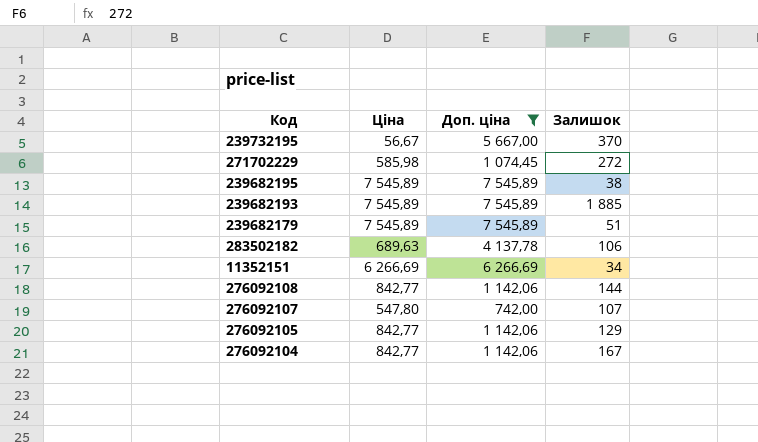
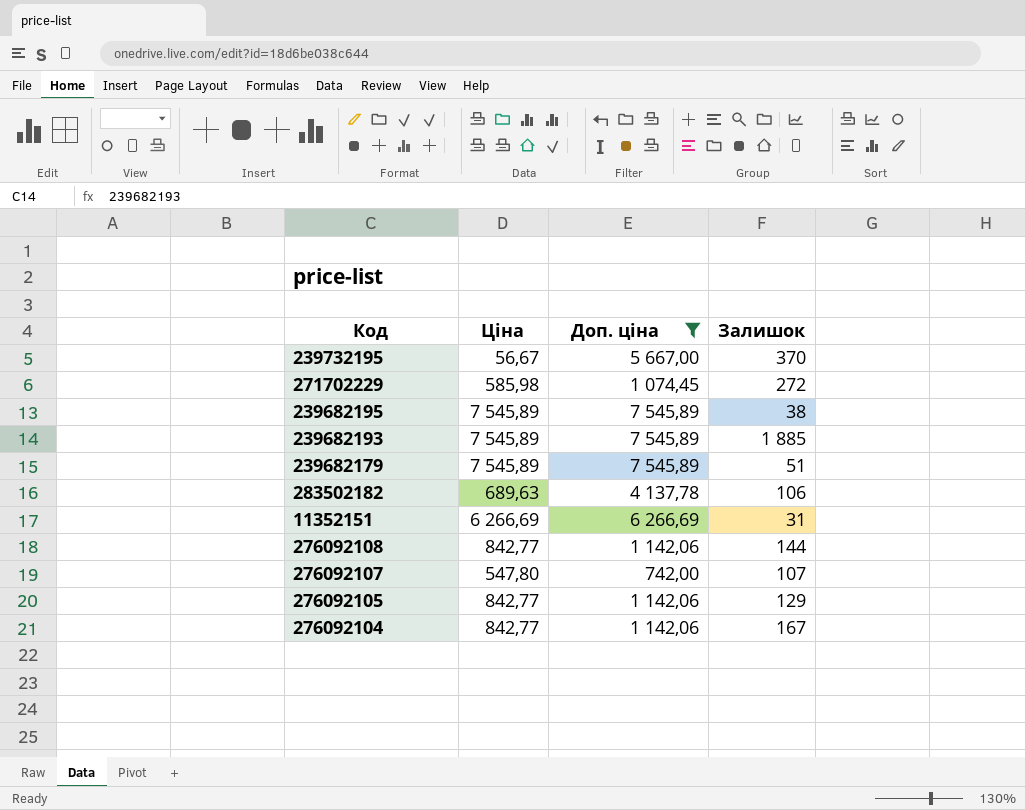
11352151 | Залишок: 34 -> 31

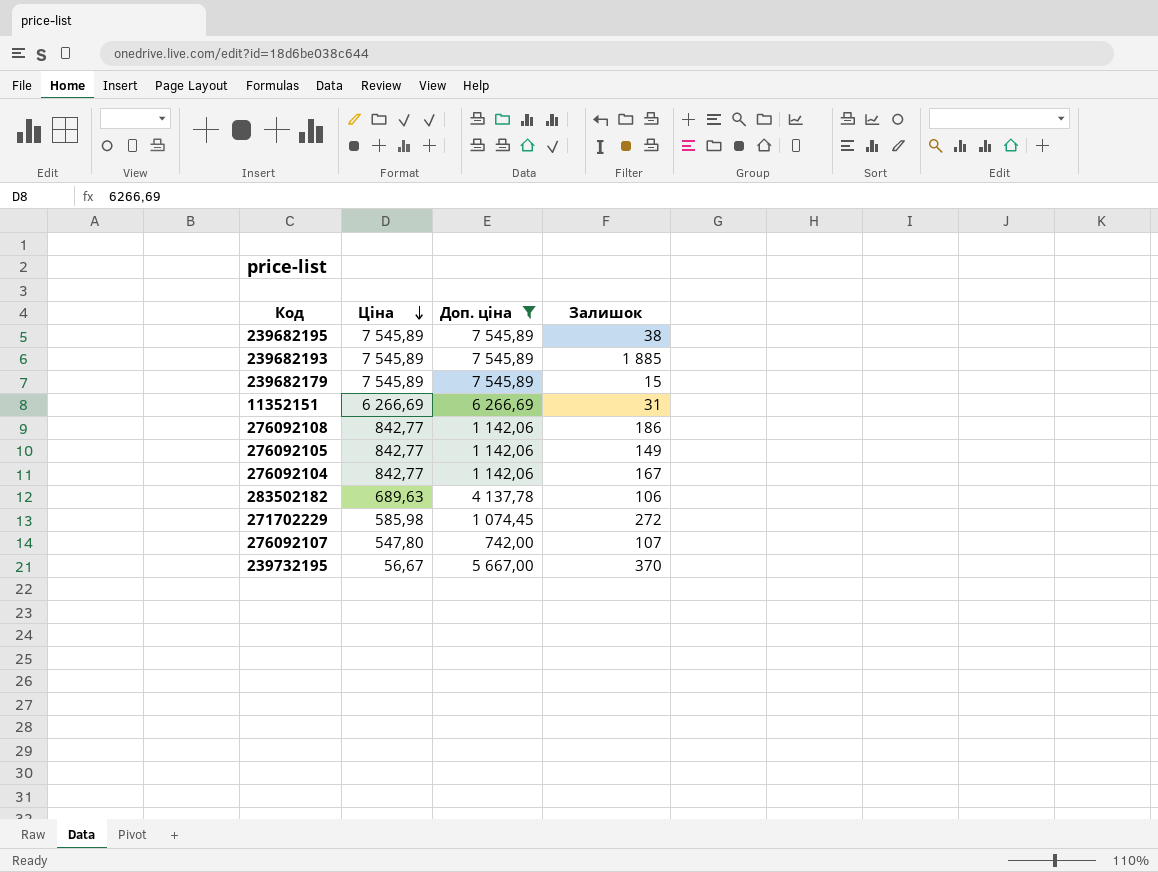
row order: none -> Ціна descending
239682179 | Залишок: 51 -> 15
276092108 | Залишок: 144 -> 186
276092105 | Залишок: 129 -> 149

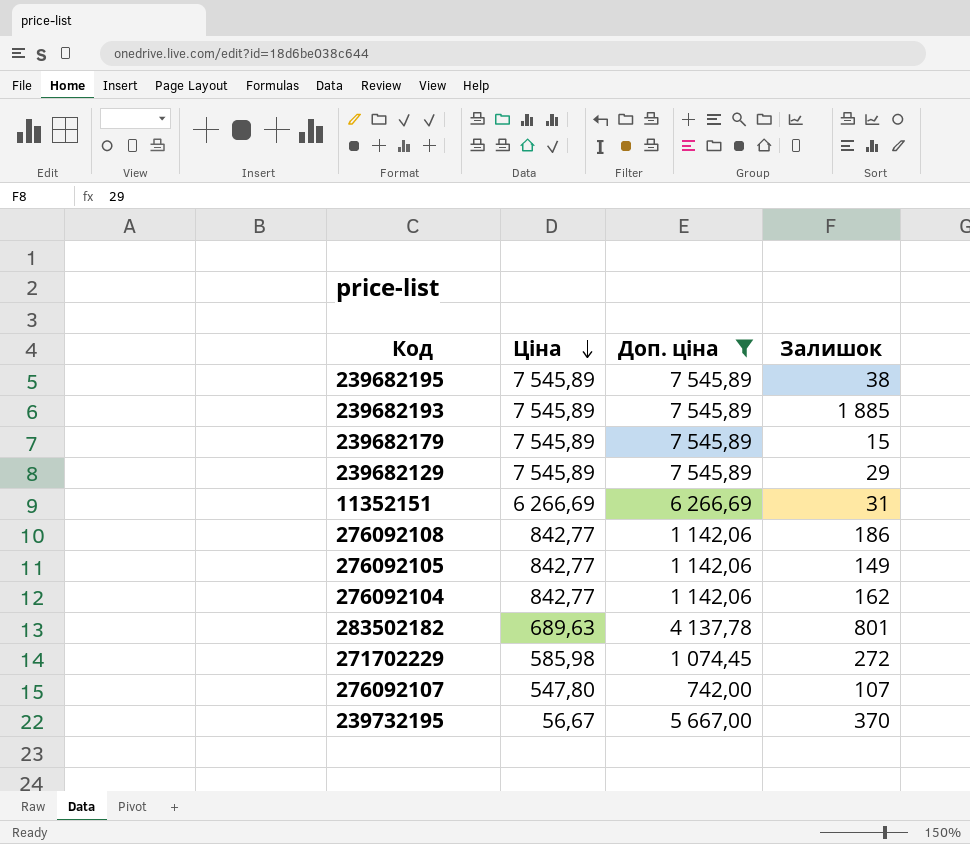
row 239682129: none -> 7 545,89 | 7 545,89 | 29
276092104 | Залишок: 167 -> 162
283502182 | Залишок: 106 -> 801

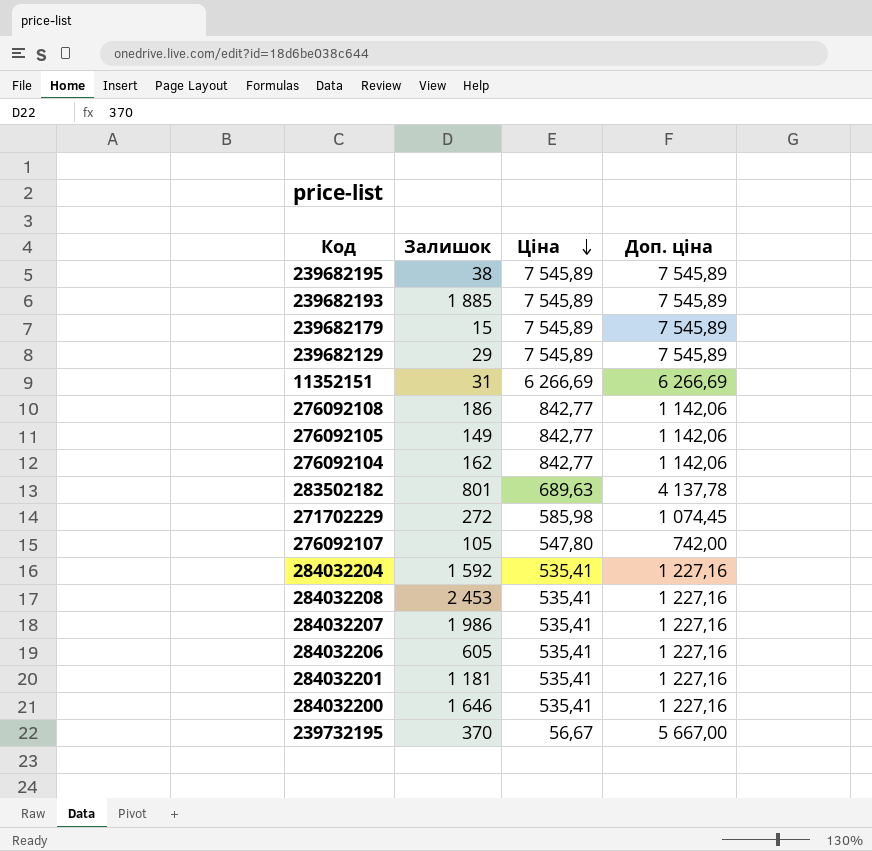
filter: Доп. ціна != 1 227,16 -> none
column Залишок | position: 4 -> 2
276092107 | Залишок: 107 -> 105

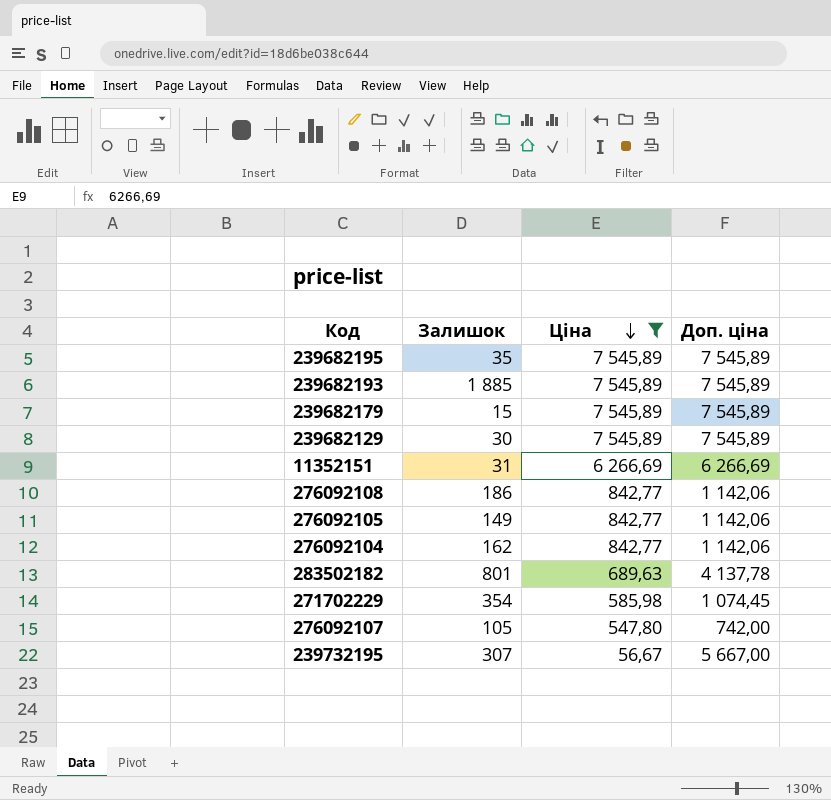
filter: none -> Ціна != 535,41
239682195 | Залишок: 38 -> 35
239682129 | Залишок: 29 -> 30
271702229 | Залишок: 272 -> 354
239732195 | Залишок: 370 -> 307

